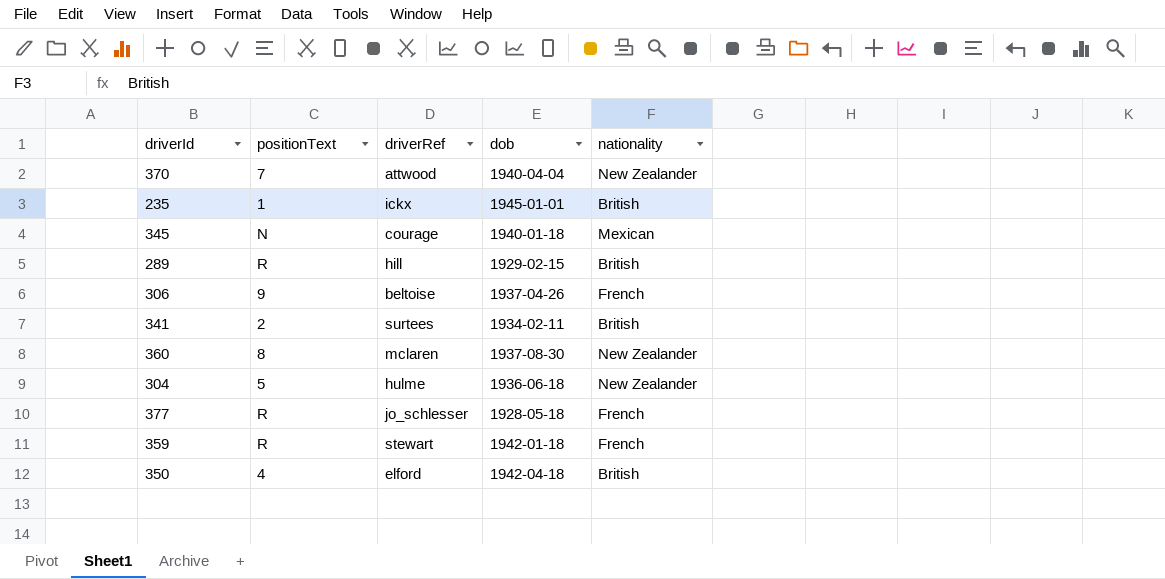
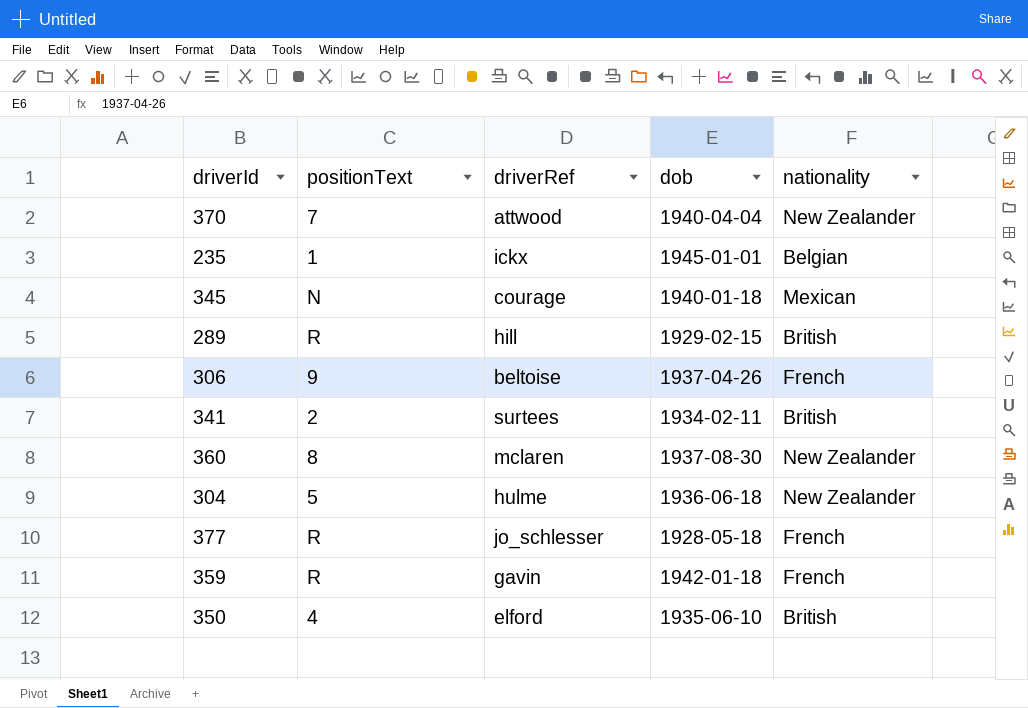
235 | nationality: British -> Belgian
359 | driverRef: stewart -> gavin
350 | dob: 1942-04-18 -> 1935-06-10

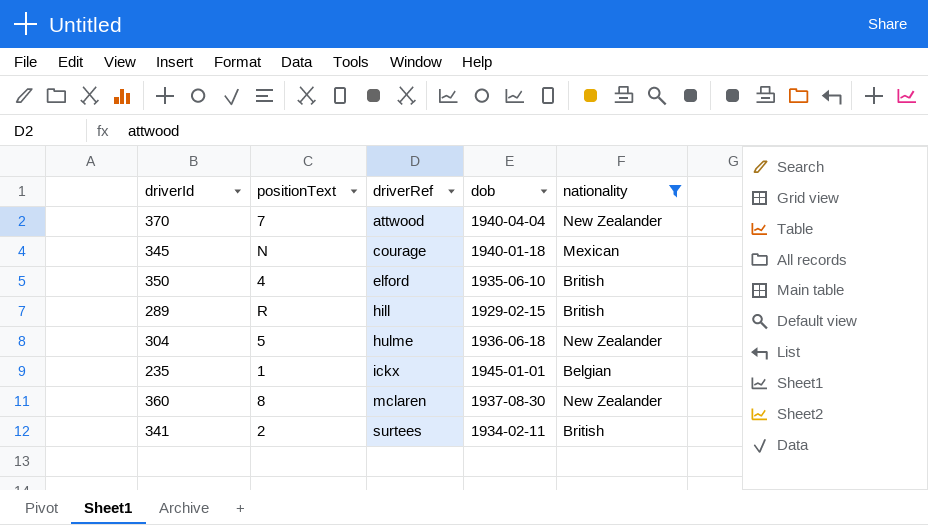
filter: none -> nationality != French
row order: none -> driverRef ascending

